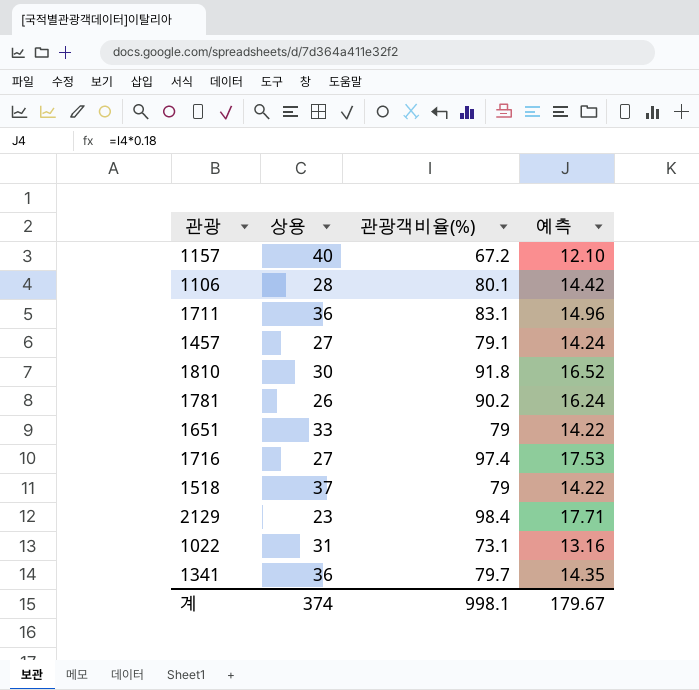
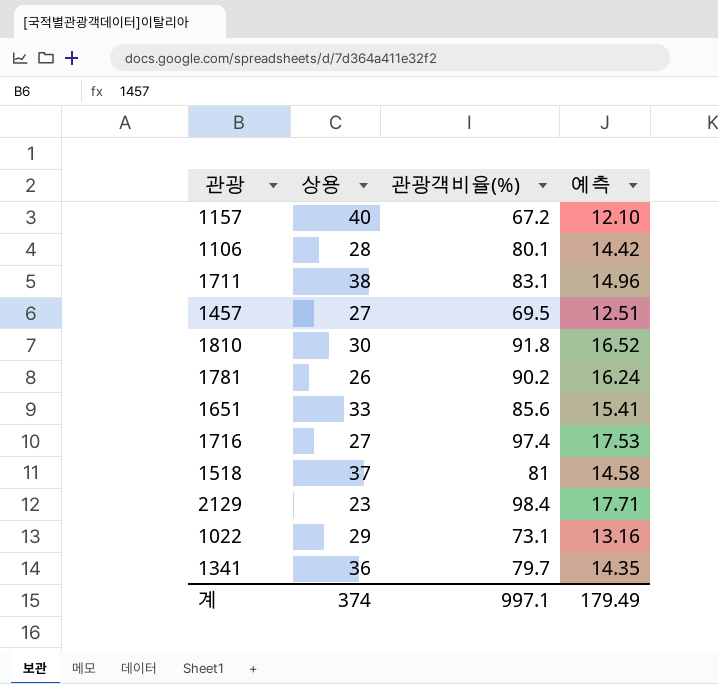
1711 | 상용: 36 -> 38
1457 | 관광객비율(%): 79.1 -> 69.5
1457 | 예측: 14.24 -> 12.51
1651 | 관광객비율(%): 79 -> 85.6
1651 | 예측: 14.22 -> 15.41
1518 | 관광객비율(%): 79 -> 81
1518 | 예측: 14.22 -> 14.58
1022 | 상용: 31 -> 29
계 | 관광객비율(%): 998.1 -> 997.1
계 | 예측: 179.67 -> 179.49

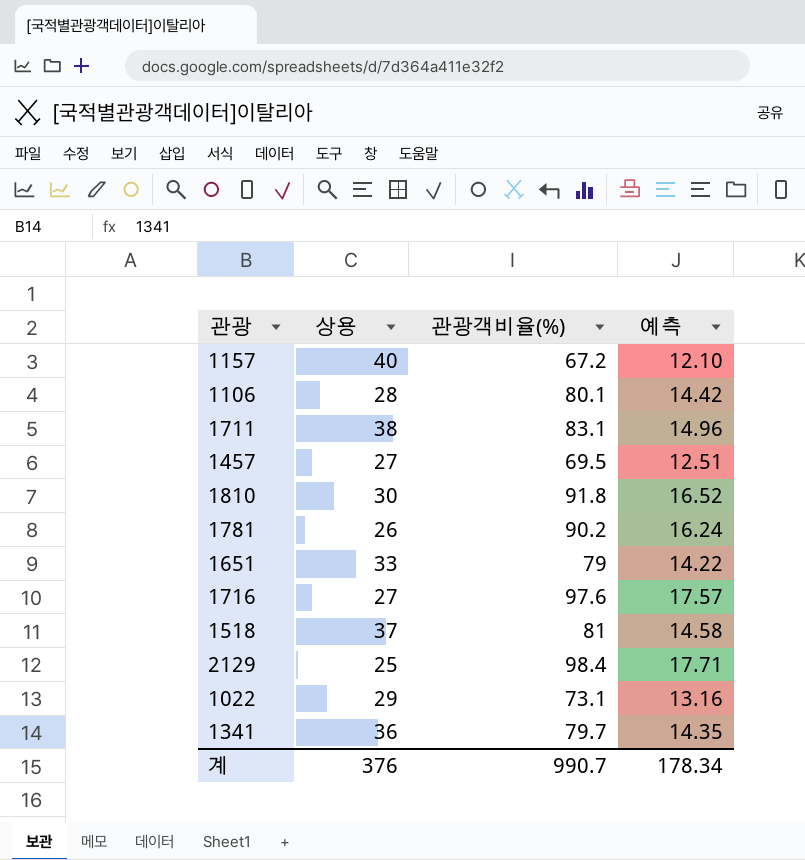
1651 | 관광객비율(%): 85.6 -> 79
1651 | 예측: 15.41 -> 14.22
1716 | 관광객비율(%): 97.4 -> 97.6
1716 | 예측: 17.53 -> 17.57
2129 | 상용: 23 -> 25
계 | 상용: 374 -> 376
계 | 관광객비율(%): 997.1 -> 990.7
계 | 예측: 179.49 -> 178.34

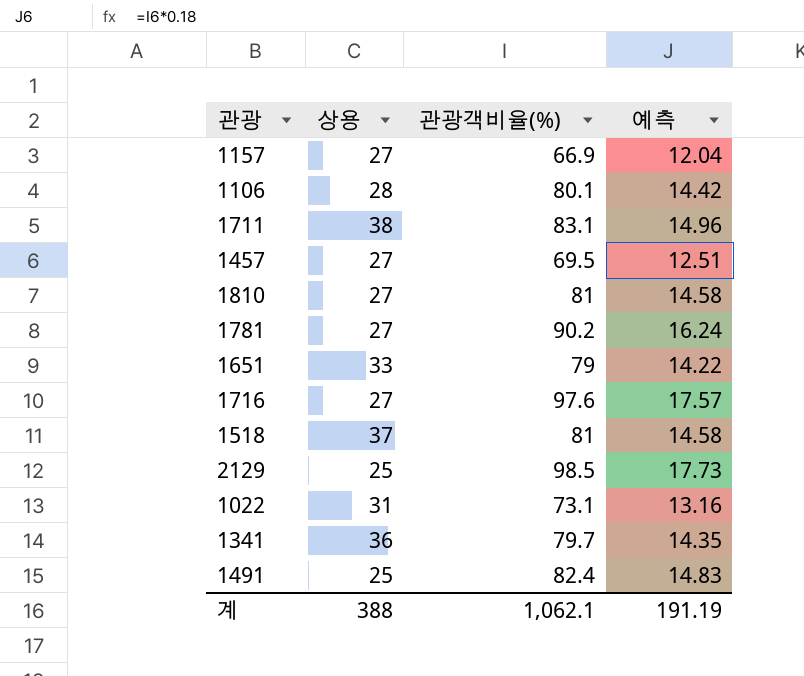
1157 | 상용: 40 -> 27
1157 | 관광객비율(%): 67.2 -> 66.9
1157 | 예측: 12.10 -> 12.04
1810 | 상용: 30 -> 27
1810 | 관광객비율(%): 91.8 -> 81
1810 | 예측: 16.52 -> 14.58
1781 | 상용: 26 -> 27
2129 | 관광객비율(%): 98.4 -> 98.5
2129 | 예측: 17.71 -> 17.73
1022 | 상용: 29 -> 31
row 1491: none -> 25 | 82.4 | 14.83
계 | 상용: 376 -> 388
계 | 관광객비율(%): 990.7 -> 1,062.1
계 | 예측: 178.34 -> 191.19

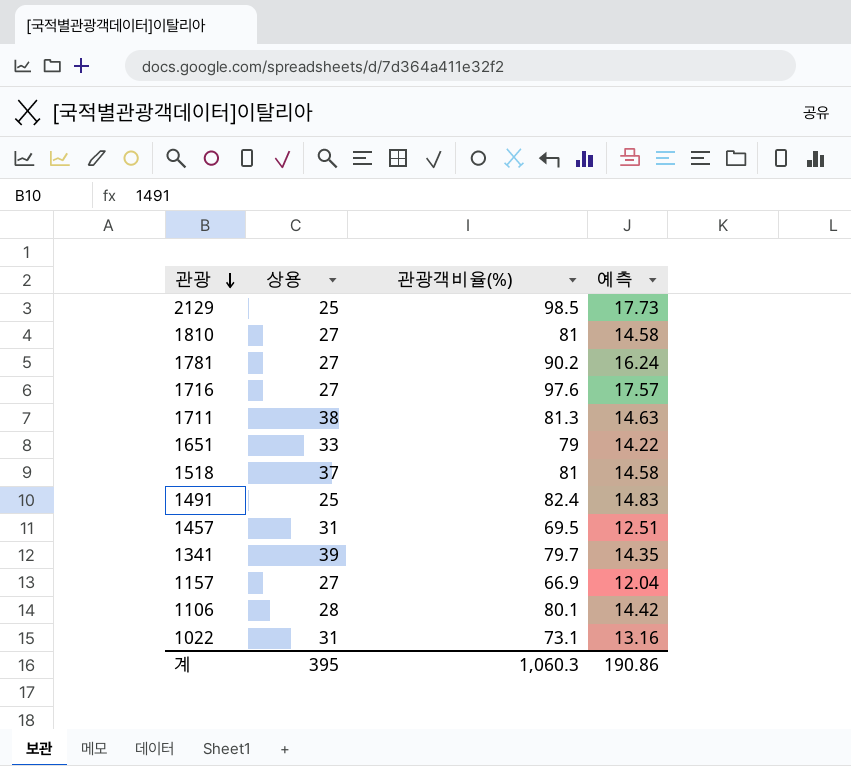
row order: none -> 관광 descending
1711 | 관광객비율(%): 83.1 -> 81.3
1711 | 예측: 14.96 -> 14.63
1457 | 상용: 27 -> 31
1341 | 상용: 36 -> 39
계 | 상용: 388 -> 395
계 | 관광객비율(%): 1,062.1 -> 1,060.3
계 | 예측: 191.19 -> 190.86

